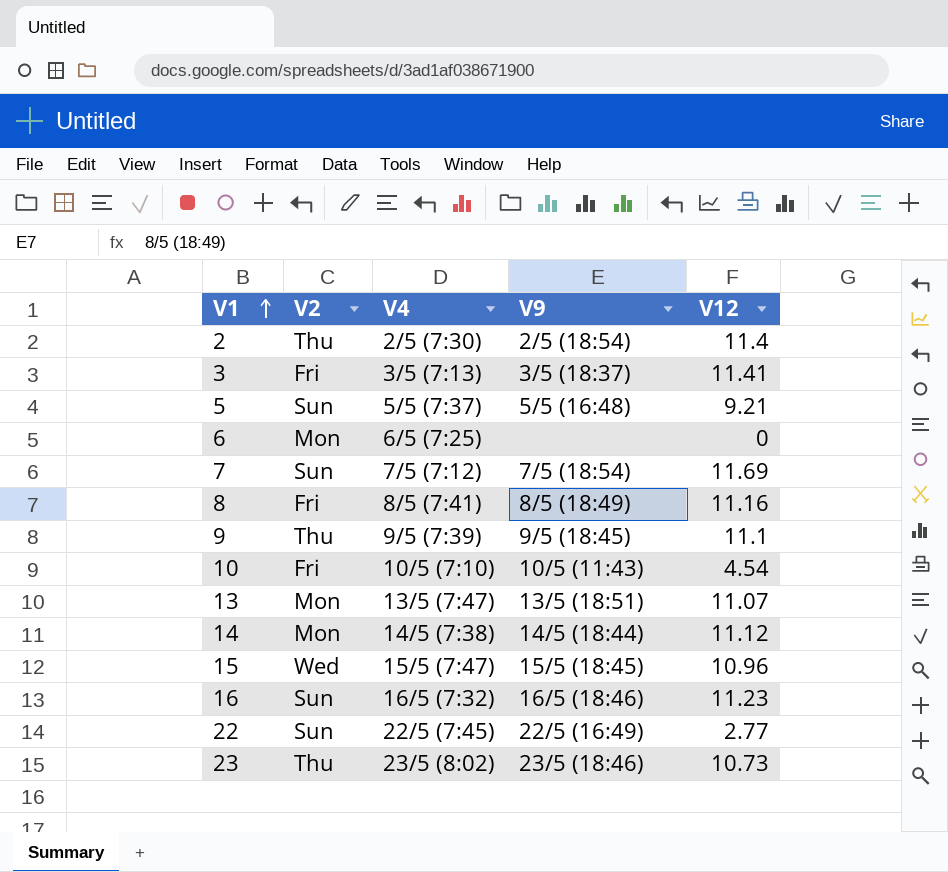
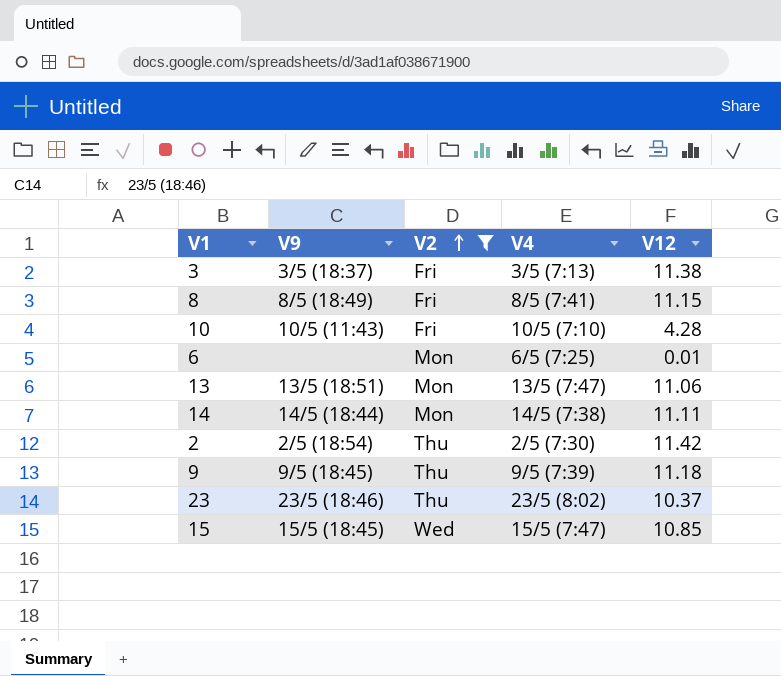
filter: none -> V2 != Sun
row order: V1 ascending -> V2 ascending
column V9 | position: 4 -> 2
3 | V12: 11.41 -> 11.38
8 | V12: 11.16 -> 11.15
10 | V12: 4.54 -> 4.28
6 | V12: 0 -> 0.01
13 | V12: 11.07 -> 11.06
14 | V12: 11.12 -> 11.11
2 | V12: 11.4 -> 11.42
9 | V12: 11.1 -> 11.18
23 | V12: 10.73 -> 10.37
15 | V12: 10.96 -> 10.85

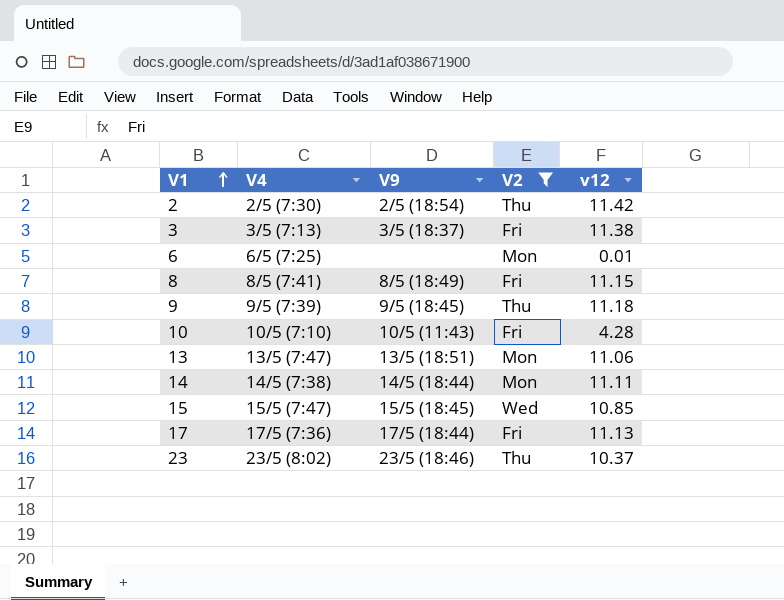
row order: V2 ascending -> V1 ascending
column V4 | position: 4 -> 2
column name: V12 -> v12
row 17: none -> 17/5 (7:36) | 17/5 (18:44) | Fri | 11.13

